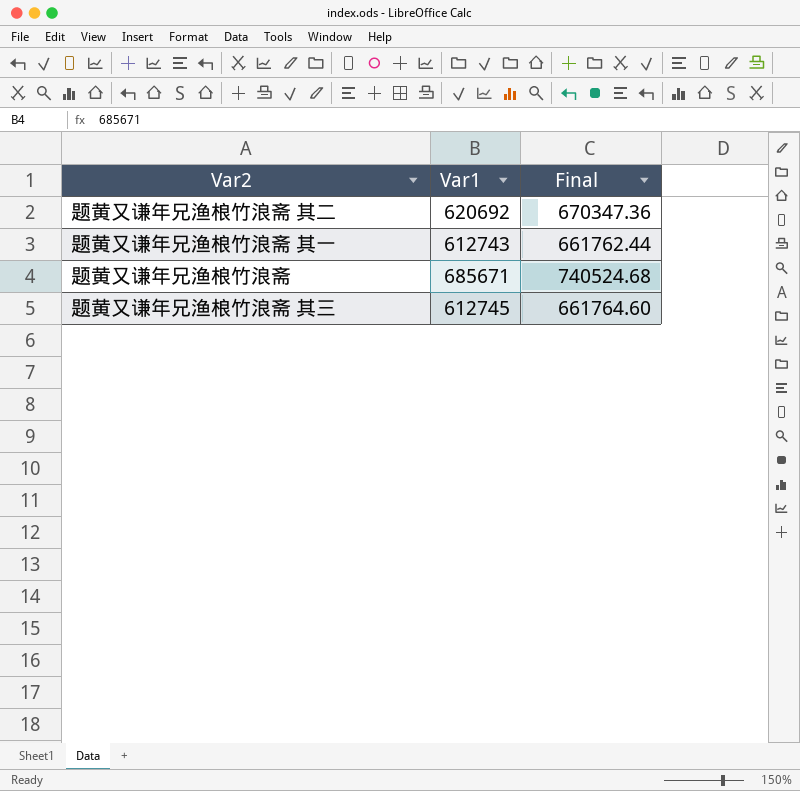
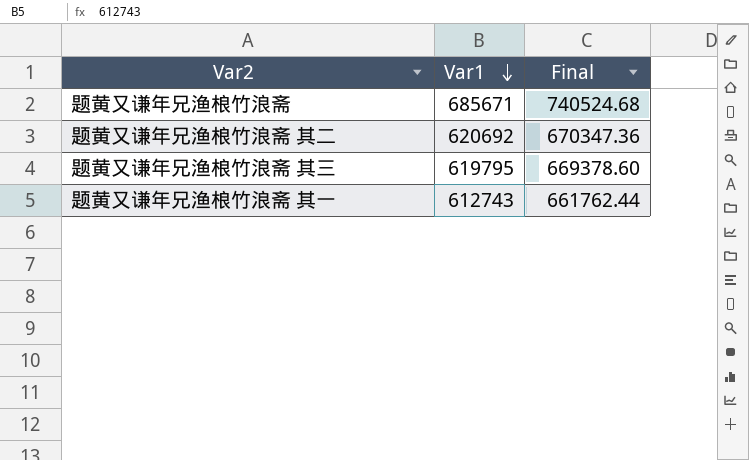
row order: none -> Var1 descending
题黄又谦年兄渔桹竹浪斋 其三 | Var1: 612745 -> 619795
题黄又谦年兄渔桹竹浪斋 其三 | Final: 661764.60 -> 669378.60

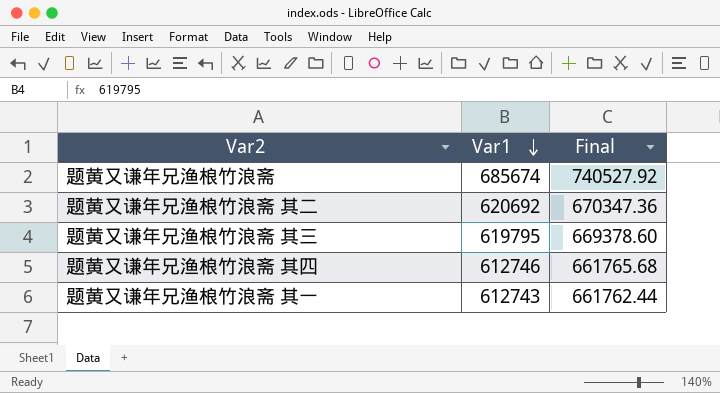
题黄又谦年兄渔桹竹浪斋 | Var1: 685671 -> 685674
题黄又谦年兄渔桹竹浪斋 | Final: 740524.68 -> 740527.92
row 题黄又谦年兄渔桹竹浪斋 其四: none -> 612746 | 661765.68

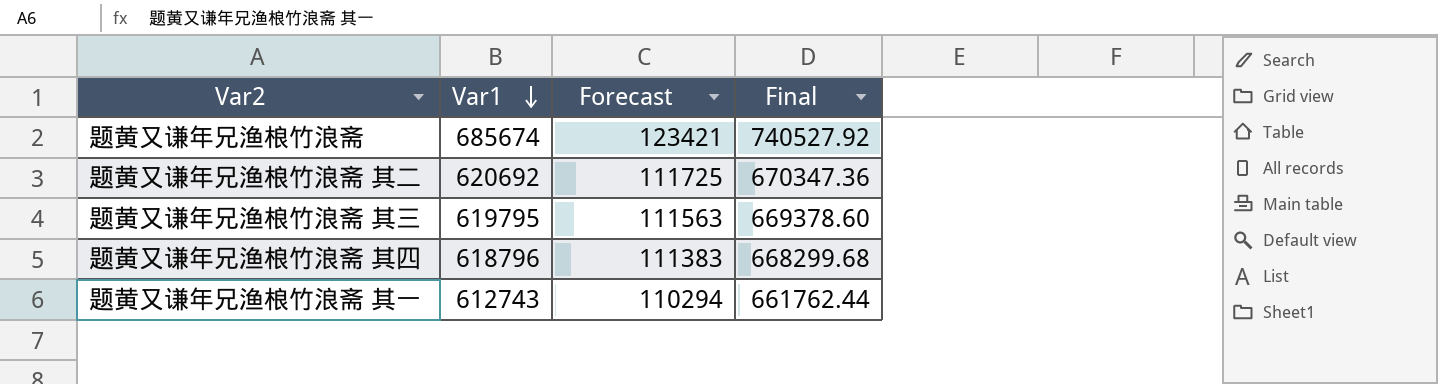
column Forecast | formula: none -> [Var1] * 0.18
题黄又谦年兄渔桹竹浪斋 其四 | Var1: 612746 -> 618796
题黄又谦年兄渔桹竹浪斋 其四 | Final: 661765.68 -> 668299.68

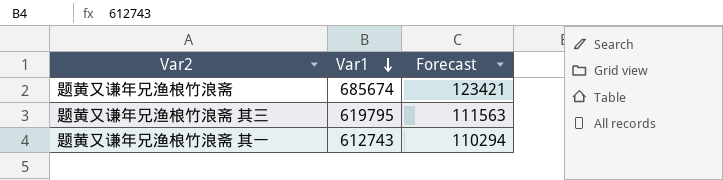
column Final | formula: [Var1] * 1.08 -> none
row 题黄又谦年兄渔桹竹浪斋 其二: 620692 | 111725 | 670347.36 -> none
row 题黄又谦年兄渔桹竹浪斋 其四: 618796 | 111383 | 668299.68 -> none

